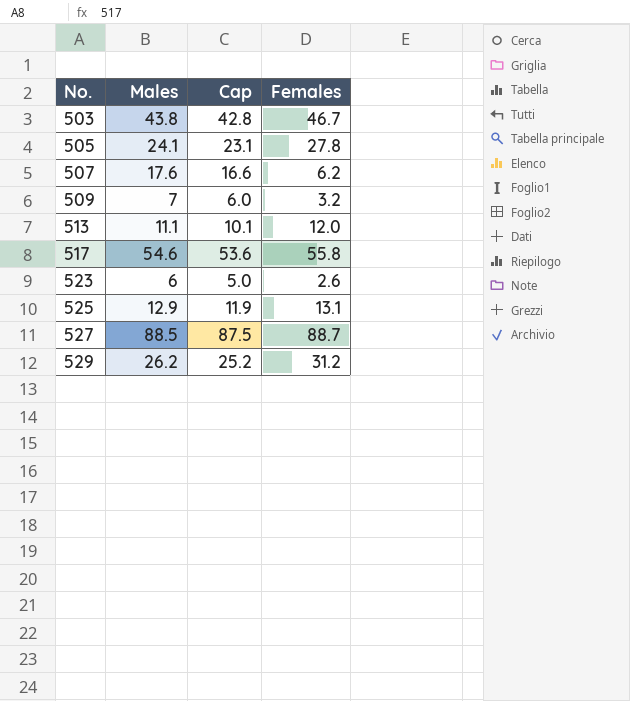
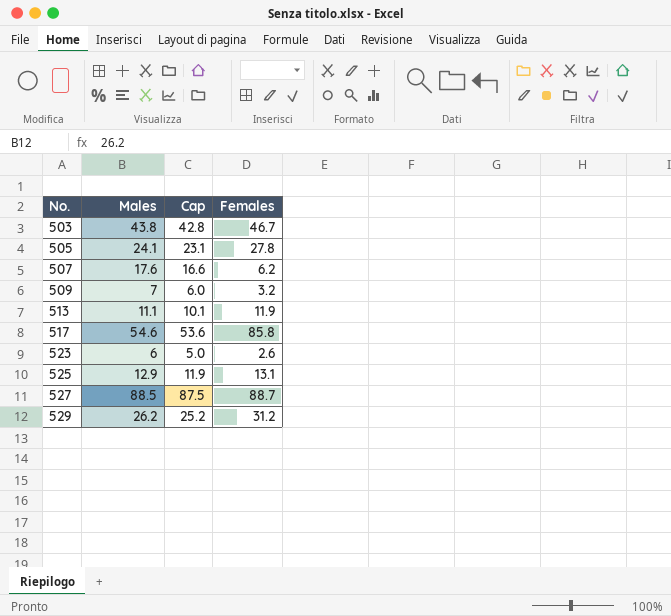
513 | Females: 12.0 -> 11.9
517 | Females: 55.8 -> 85.8

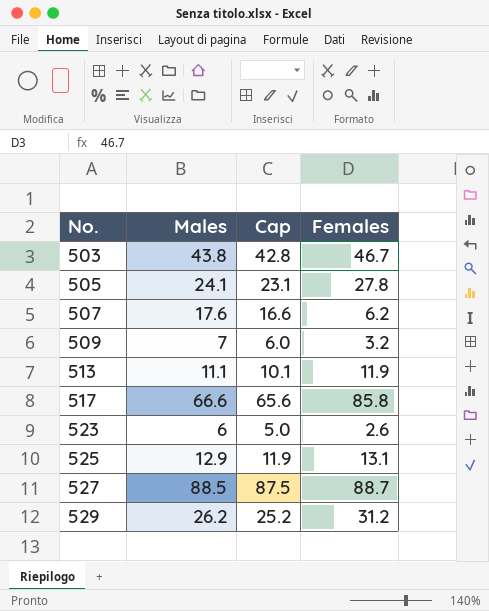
517 | Males: 54.6 -> 66.6
517 | Cap: 53.6 -> 65.6

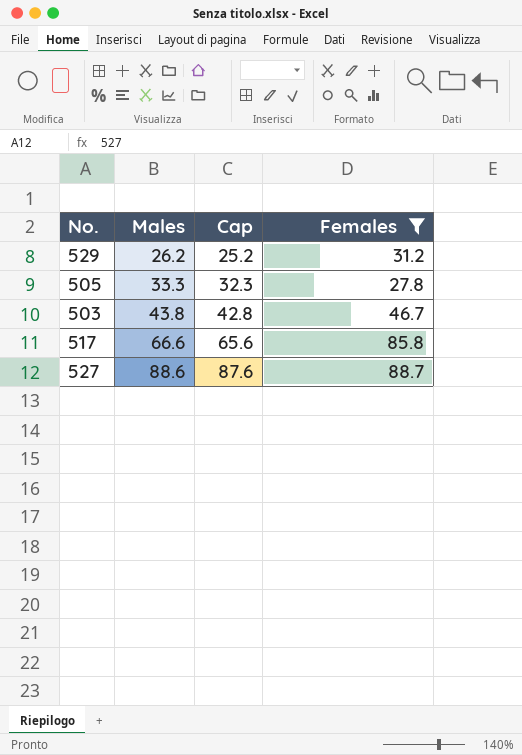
filter: none -> Females >= 27.8
row order: No. ascending -> Males ascending
505 | Males: 24.1 -> 33.3
505 | Cap: 23.1 -> 32.3
527 | Males: 88.5 -> 88.6
527 | Cap: 87.5 -> 87.6

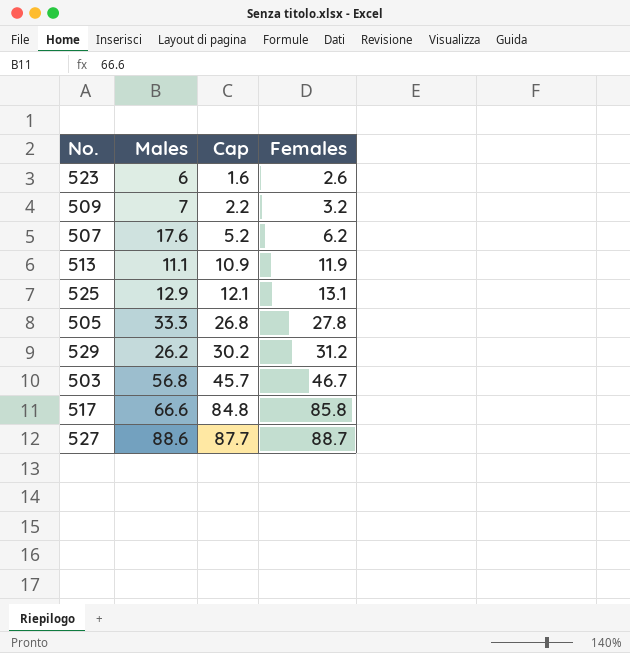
filter: Females >= 27.8 -> none
row order: Males ascending -> Cap ascending
column Cap | formula: [Males] - 1 -> [Females] - 1
503 | Males: 43.8 -> 56.8

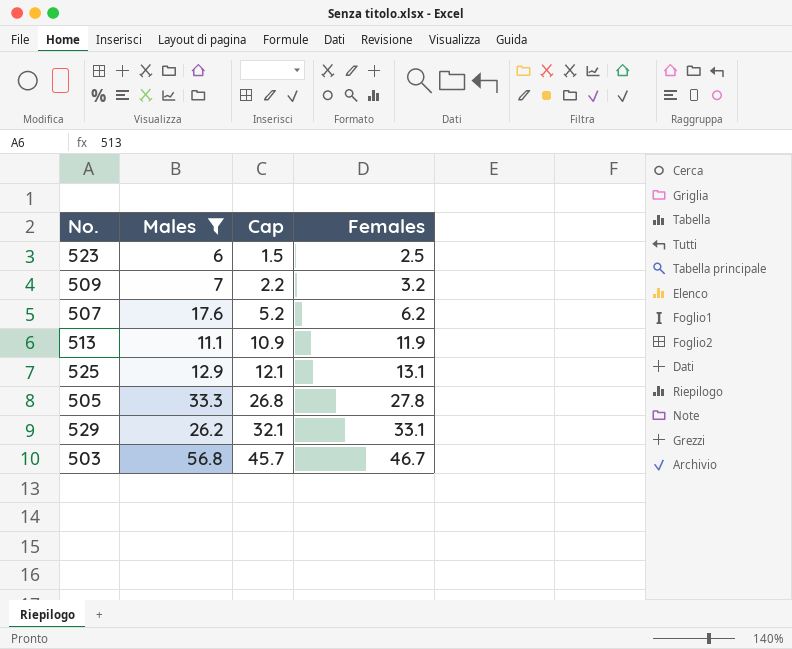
filter: none -> Males <= 56.8
523 | Cap: 1.6 -> 1.5
523 | Females: 2.6 -> 2.5
529 | Cap: 30.2 -> 32.1
529 | Females: 31.2 -> 33.1

